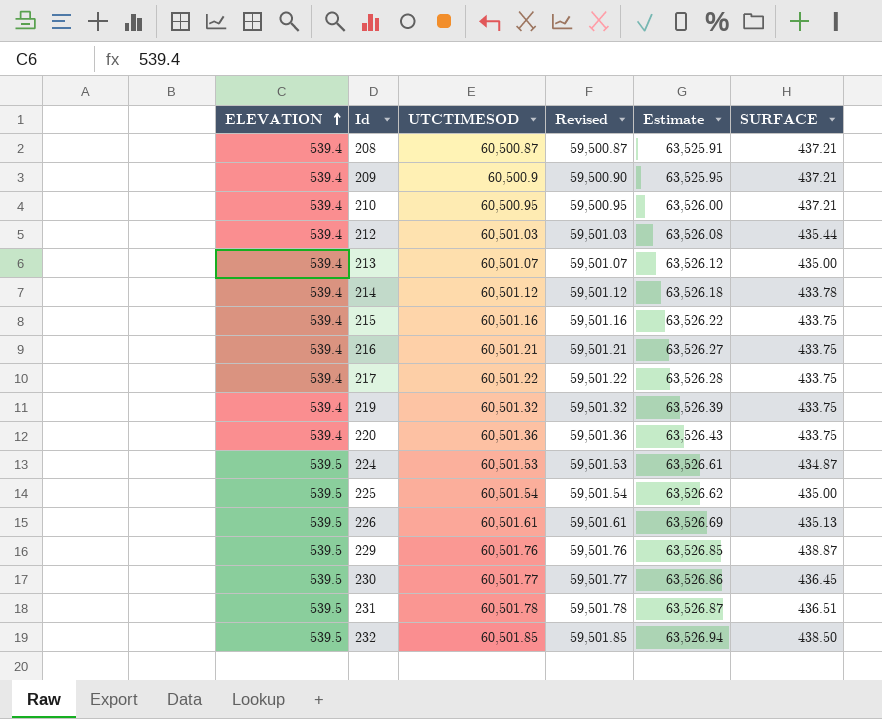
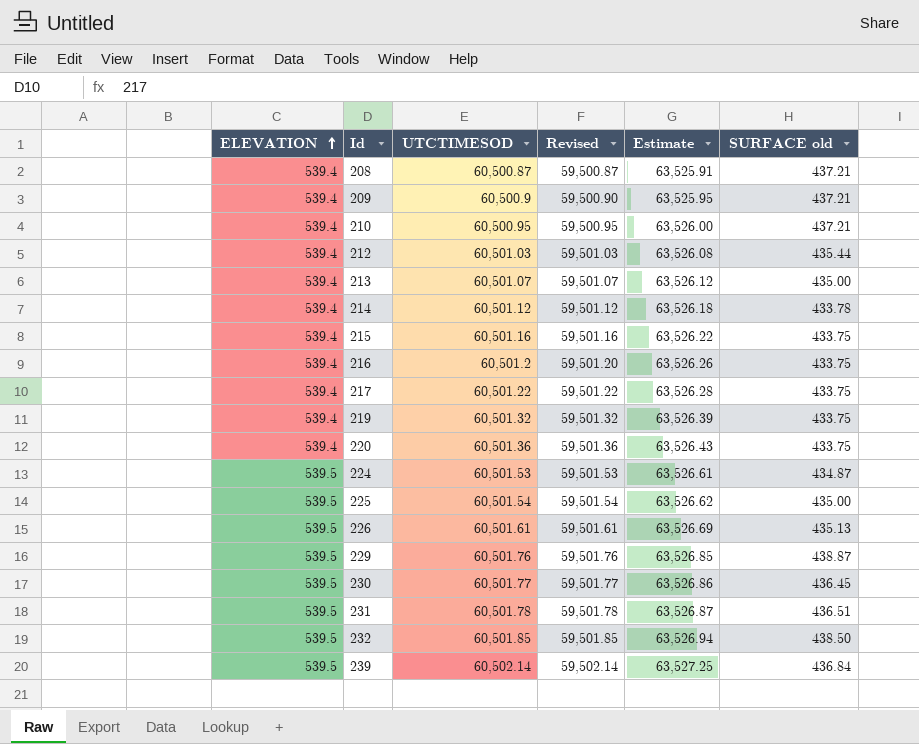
column name: SURFACE -> SURFACE old
216 | UTCTIMESOD: 60,501.21 -> 60,501.2
216 | Revised: 59,501.21 -> 59,501.20
216 | Estimate: 63,526.27 -> 63,526.26
row 239: none -> 539.5 | 60,502.14 | 59,502.14 | 63,527.25 | 436.84

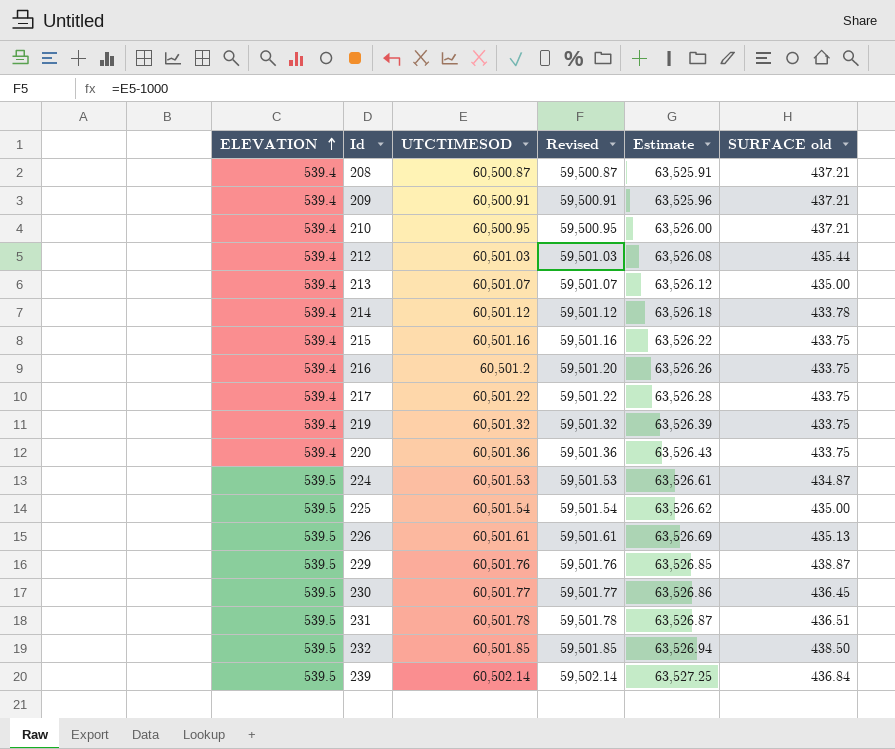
209 | UTCTIMESOD: 60,500.9 -> 60,500.91
209 | Revised: 59,500.90 -> 59,500.91
209 | Estimate: 63,525.95 -> 63,525.96

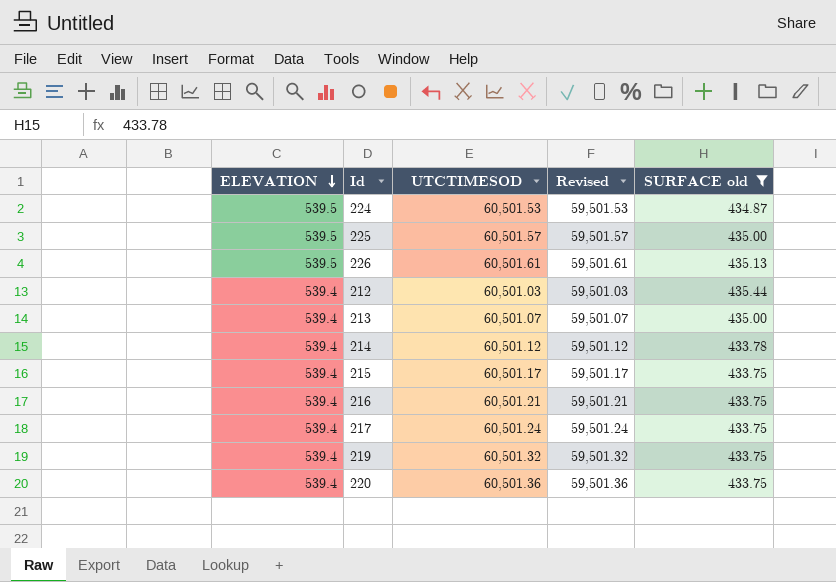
filter: none -> SURFACE old <= 435.44
row order: ELEVATION ascending -> ELEVATION descending
column Estimate | formula: [UTCTIMESOD] * 1.05 -> none
225 | UTCTIMESOD: 60,501.54 -> 60,501.57
225 | Revised: 59,501.54 -> 59,501.57
215 | UTCTIMESOD: 60,501.16 -> 60,501.17
215 | Revised: 59,501.16 -> 59,501.17
216 | UTCTIMESOD: 60,501.2 -> 60,501.21
216 | Revised: 59,501.20 -> 59,501.21
217 | UTCTIMESOD: 60,501.22 -> 60,501.24
217 | Revised: 59,501.22 -> 59,501.24

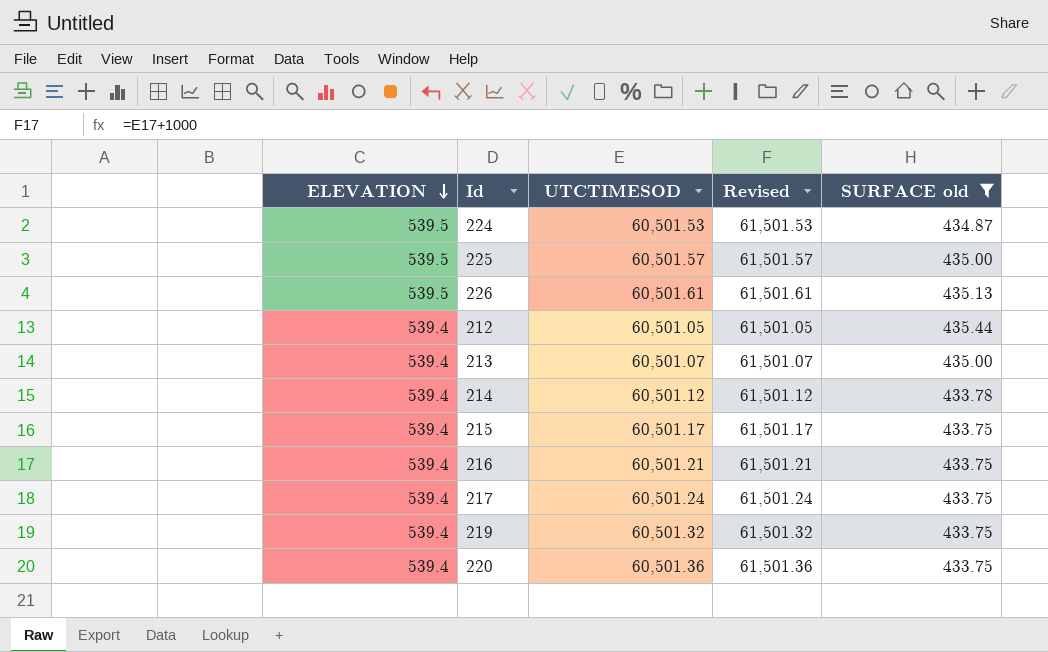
column Revised | formula: [UTCTIMESOD] - 1000 -> [UTCTIMESOD] + 1000
212 | UTCTIMESOD: 60,501.03 -> 60,501.05

